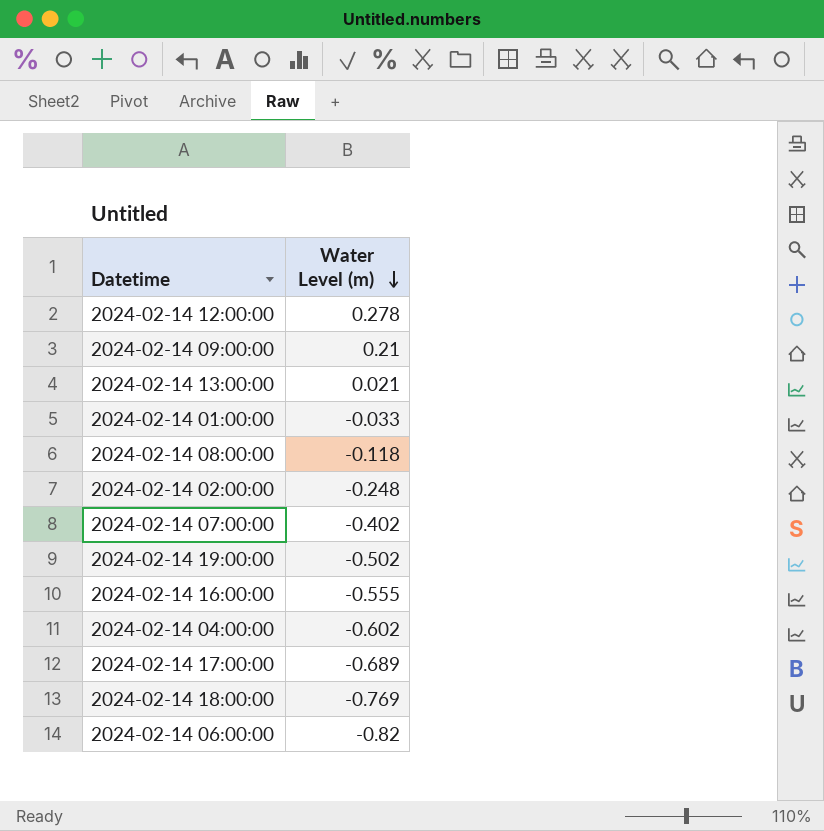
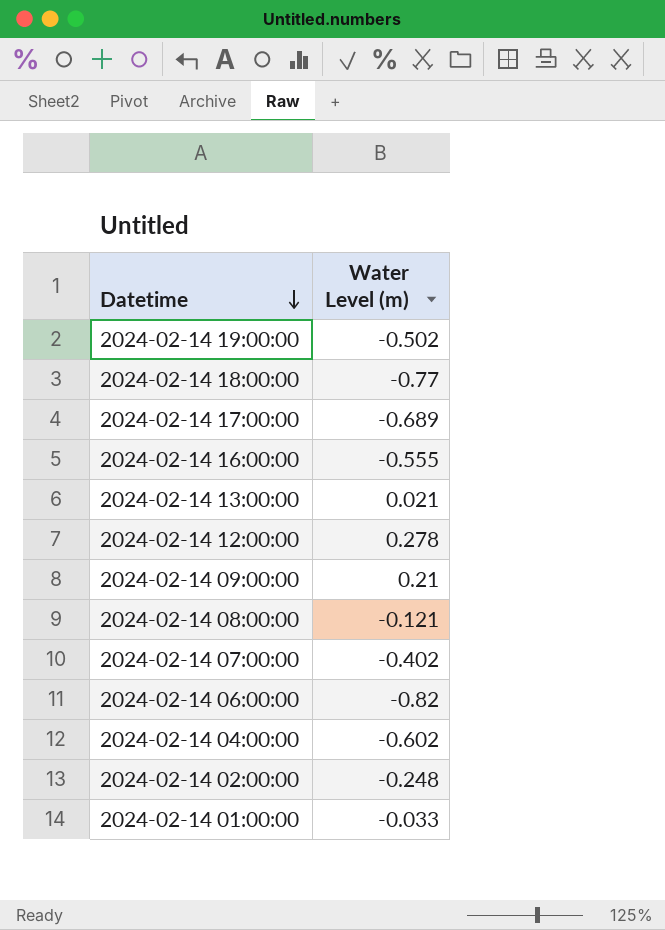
row order: Water Level (m) descending -> Datetime descending
2024-02-14 18:00:00 | Water Level (m): -0.769 -> -0.77
2024-02-14 08:00:00 | Water Level (m): -0.118 -> -0.121

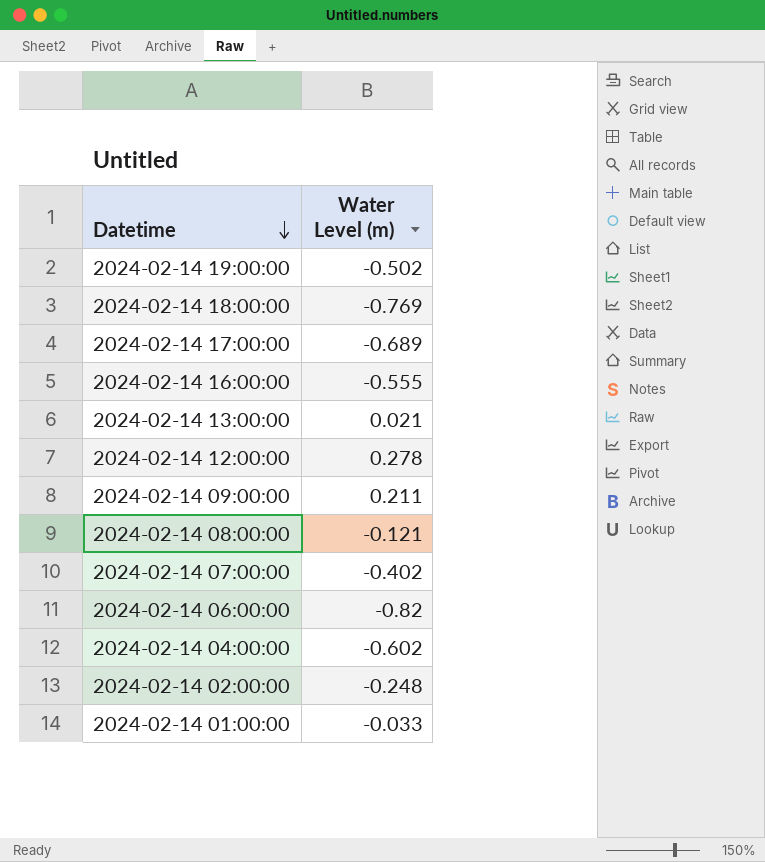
2024-02-14 18:00:00 | Water Level (m): -0.77 -> -0.769
2024-02-14 09:00:00 | Water Level (m): 0.21 -> 0.211

